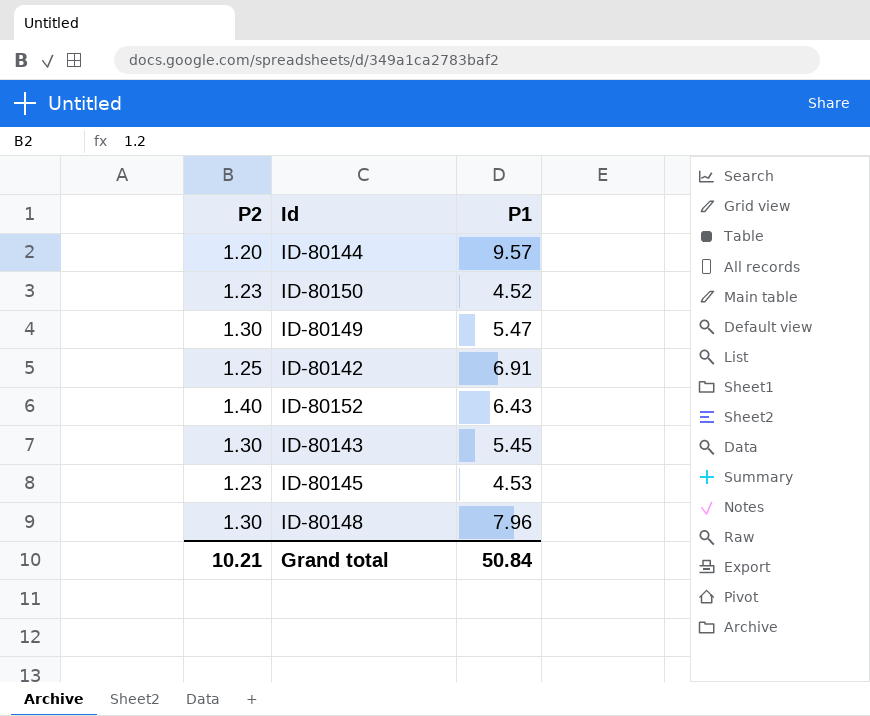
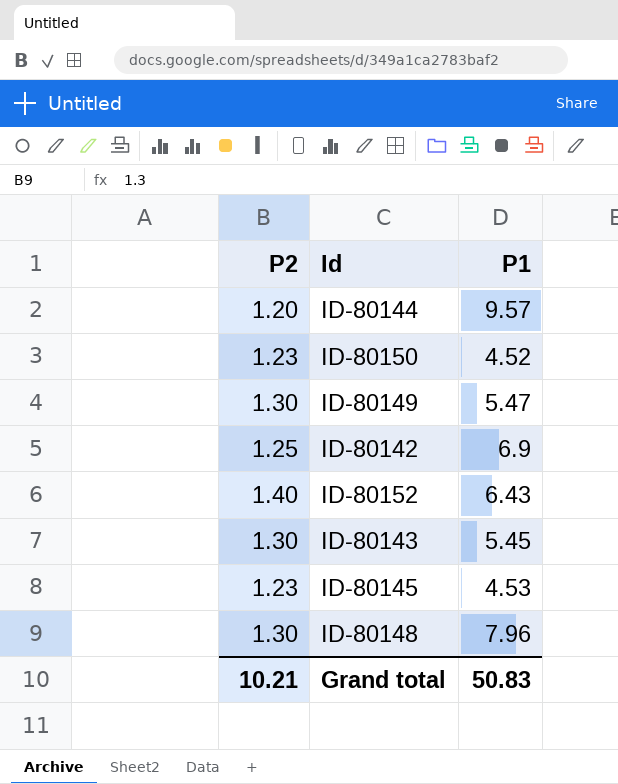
ID-80142 | P1: 6.91 -> 6.9
Grand total | P1: 50.84 -> 50.83

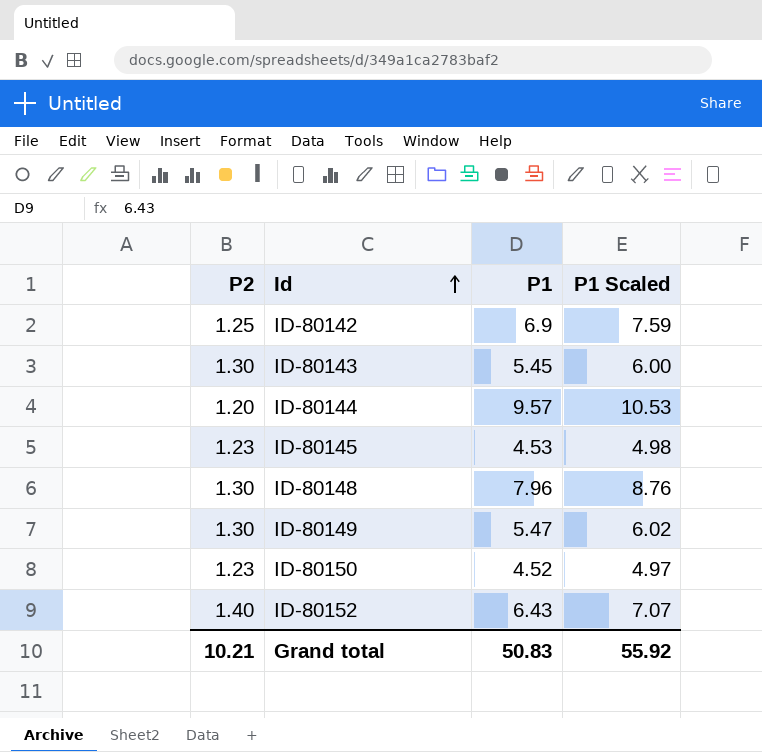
row order: none -> Id ascending
column P1 Scaled | formula: none -> [P1] * 1.1

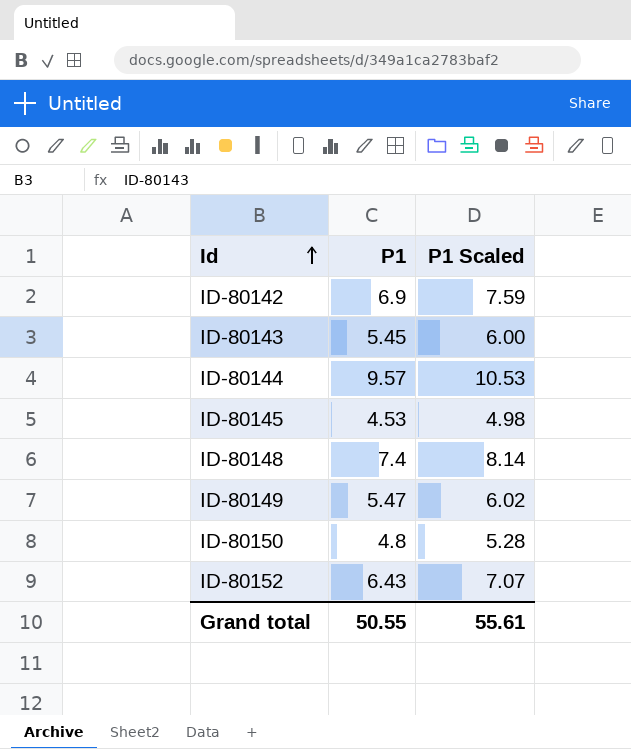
column P2 | position: 1 -> none
ID-80148 | P1: 7.96 -> 7.4
ID-80148 | P1 Scaled: 8.76 -> 8.14
ID-80150 | P1: 4.52 -> 4.8
ID-80150 | P1 Scaled: 4.97 -> 5.28
Grand total | P1: 50.83 -> 50.55
Grand total | P1 Scaled: 55.92 -> 55.61

